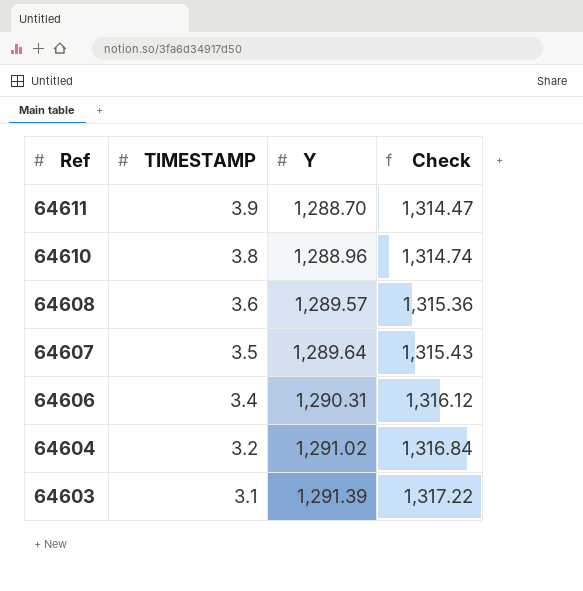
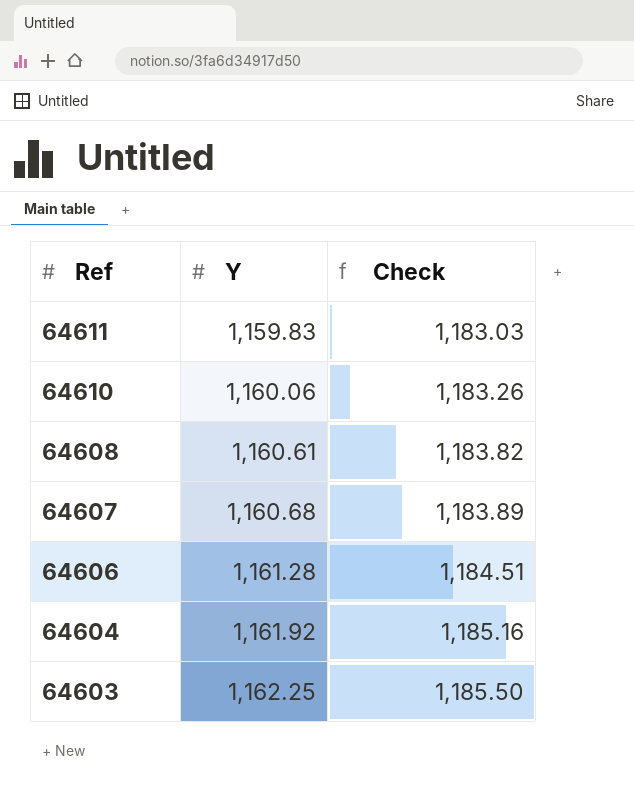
column TIMESTAMP | position: 2 -> none
64611 | Y: 1,288.70 -> 1,159.83
64611 | Check: 1,314.47 -> 1,183.03
64610 | Y: 1,288.96 -> 1,160.06
64610 | Check: 1,314.74 -> 1,183.26
64608 | Y: 1,289.57 -> 1,160.61
64608 | Check: 1,315.36 -> 1,183.82
64607 | Y: 1,289.64 -> 1,160.68
64607 | Check: 1,315.43 -> 1,183.89
64606 | Y: 1,290.31 -> 1,161.28
64606 | Check: 1,316.12 -> 1,184.51
64604 | Y: 1,291.02 -> 1,161.92
64604 | Check: 1,316.84 -> 1,185.16
64603 | Y: 1,291.39 -> 1,162.25
64603 | Check: 1,317.22 -> 1,185.50

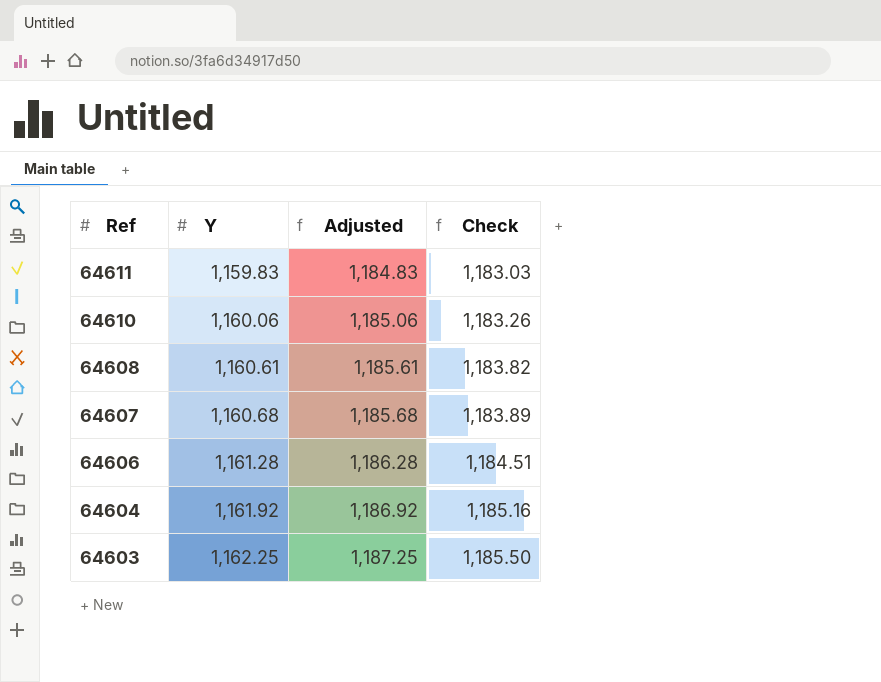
column Adjusted | formula: none -> [Y] + 25

